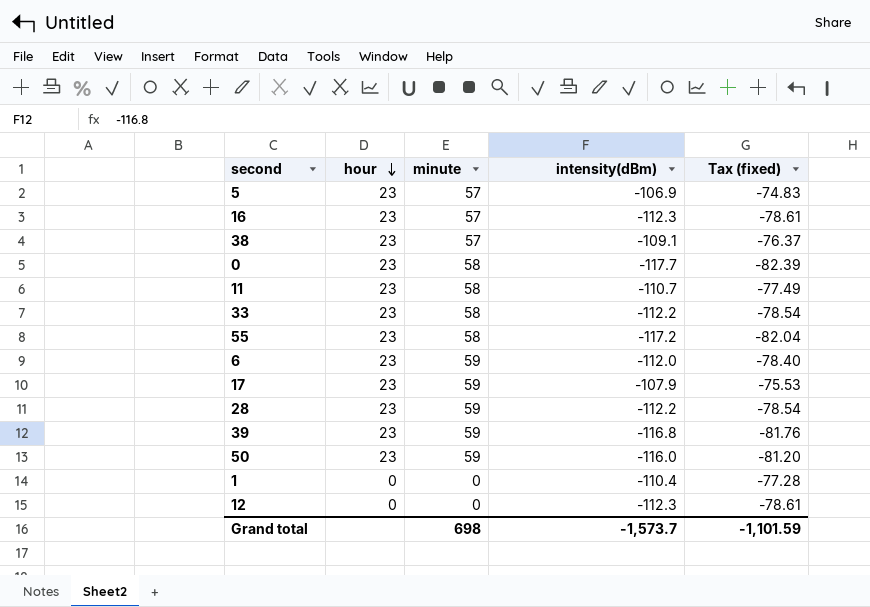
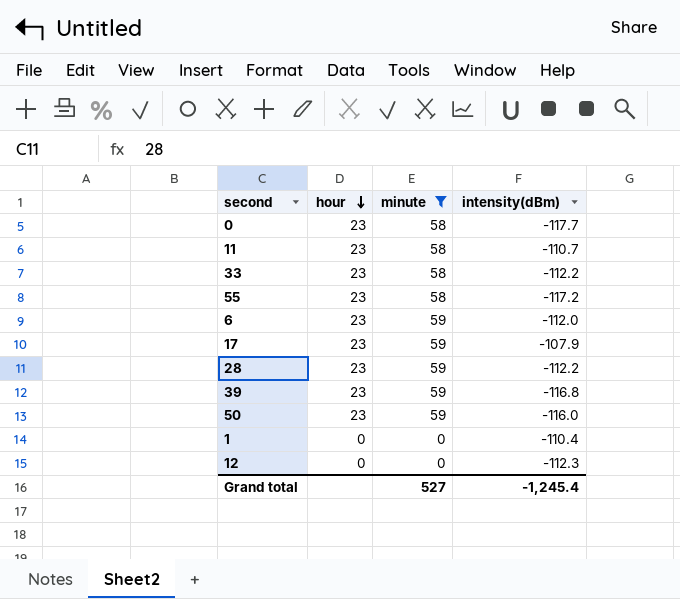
filter: none -> minute != 57
column Tax (fixed) | formula: [intensity(dBm)] * 0.7 -> none
Grand total | minute: 698 -> 527
Grand total | intensity(dBm): -1,573.7 -> -1,245.4

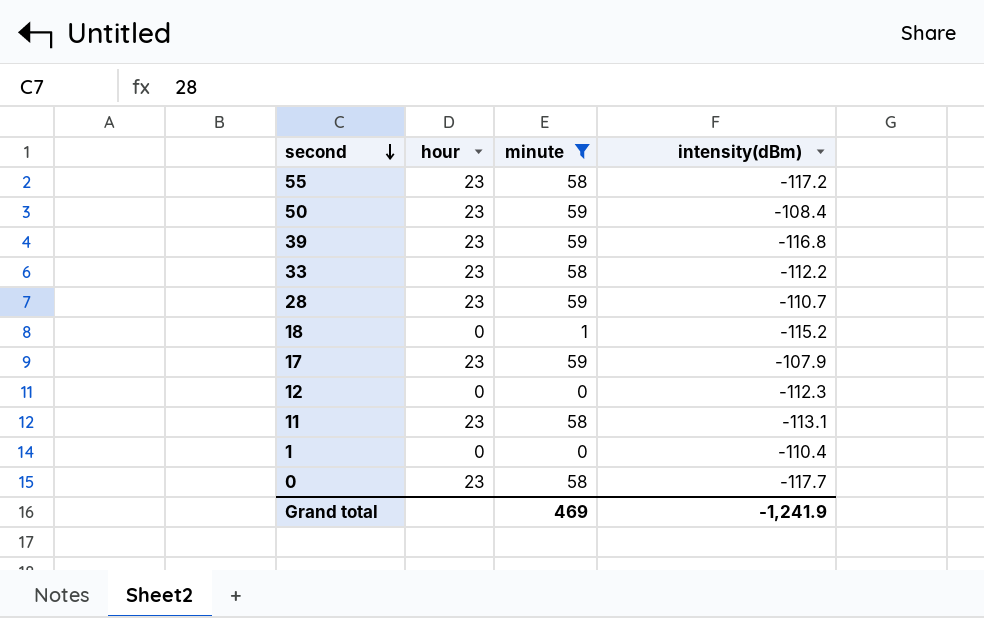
row order: hour descending -> second descending
row 6: 23 | 59 | -112.0 -> none
50 | intensity(dBm): -116.0 -> -108.4
28 | intensity(dBm): -112.2 -> -110.7
row 18: none -> 0 | 1 | -115.2
11 | intensity(dBm): -110.7 -> -113.1
Grand total | minute: 527 -> 469
Grand total | intensity(dBm): -1,245.4 -> -1,241.9

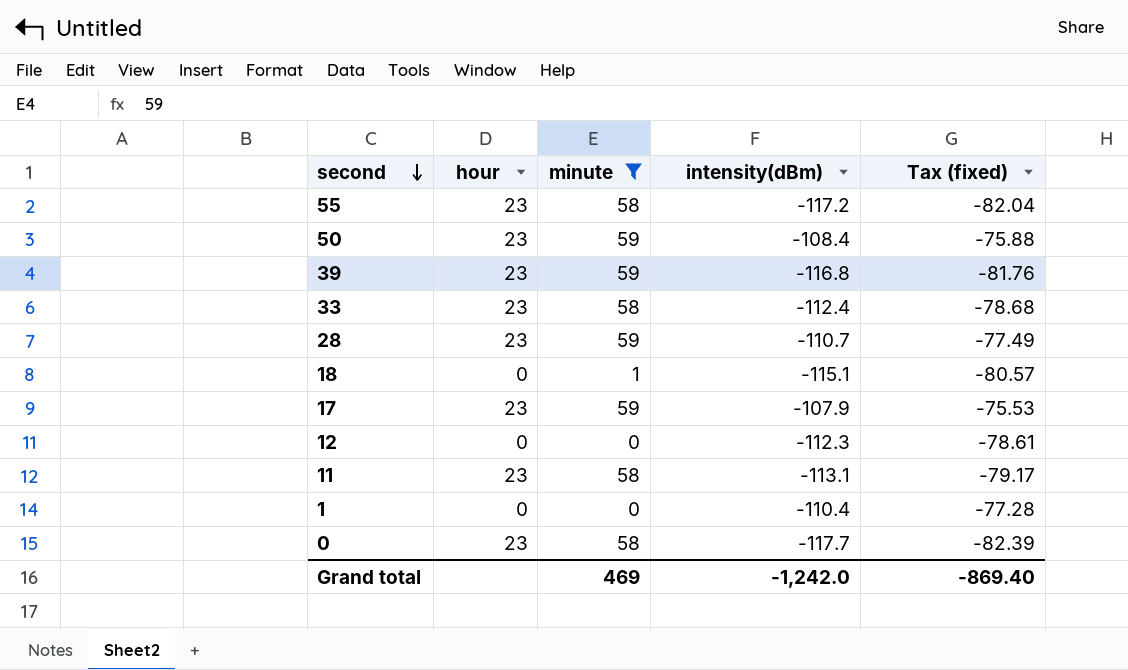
column Tax (fixed) | formula: none -> [intensity(dBm)] * 0.7
33 | intensity(dBm): -112.2 -> -112.4
18 | intensity(dBm): -115.2 -> -115.1
Grand total | intensity(dBm): -1,241.9 -> -1,242.0

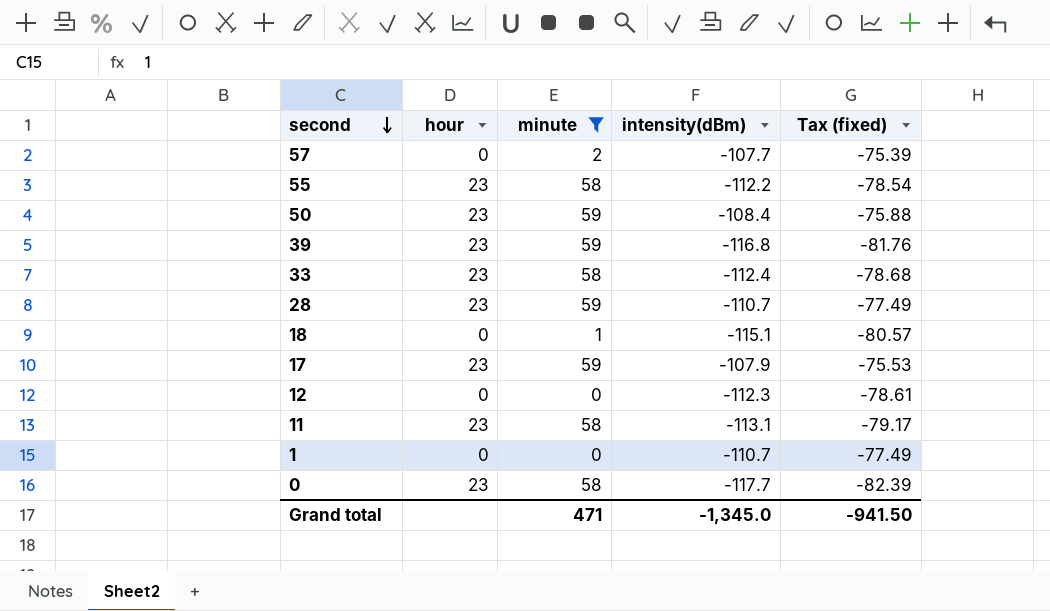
row 57: none -> 0 | 2 | -107.7 | -75.39
55 | intensity(dBm): -117.2 -> -112.2
55 | Tax (fixed): -82.04 -> -78.54
1 | intensity(dBm): -110.4 -> -110.7
1 | Tax (fixed): -77.28 -> -77.49
Grand total | minute: 469 -> 471
Grand total | intensity(dBm): -1,242.0 -> -1,345.0
Grand total | Tax (fixed): -869.40 -> -941.50

